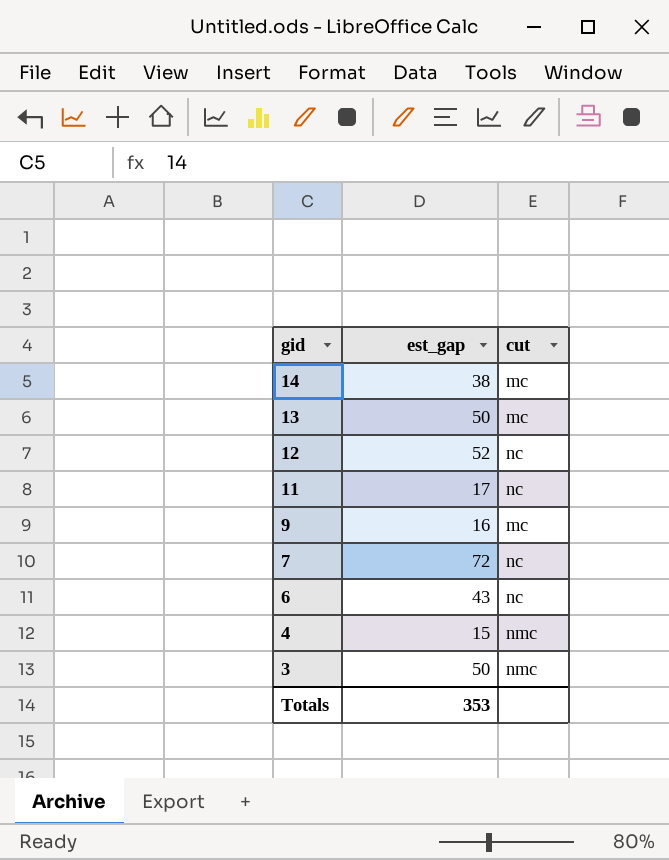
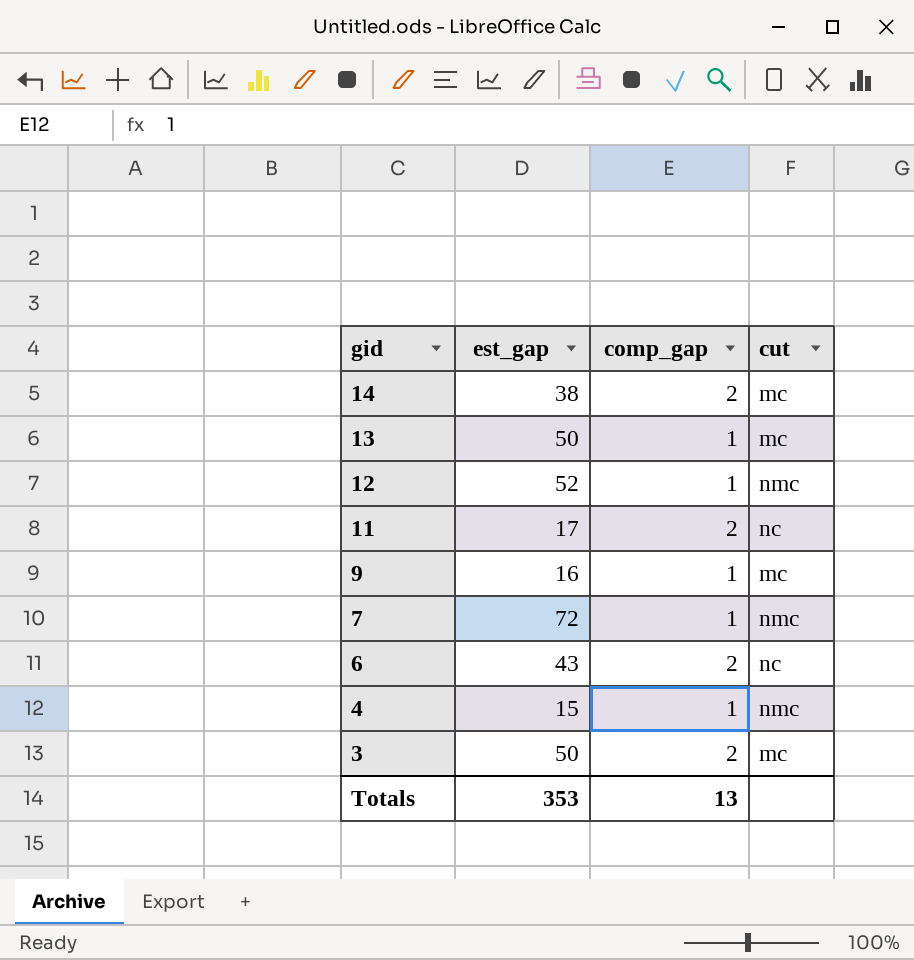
column comp_gap | position: none -> 3
12 | cut: nc -> nmc
7 | cut: nc -> nmc
3 | cut: nmc -> mc

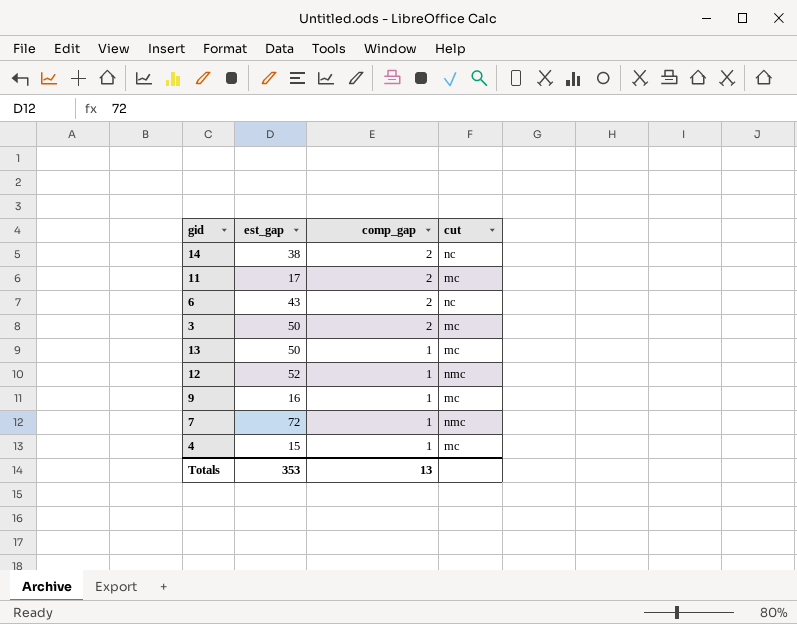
row order: gid descending -> comp_gap descending
14 | cut: mc -> nc
11 | cut: nc -> mc
4 | cut: nmc -> mc

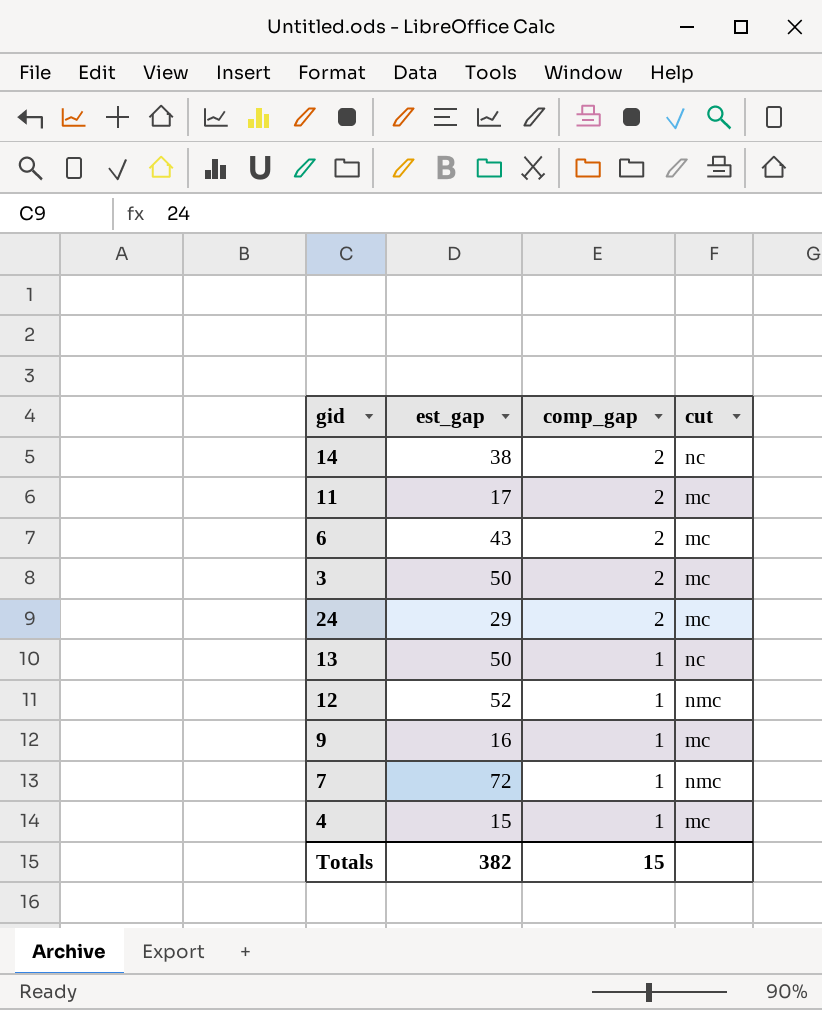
6 | cut: nc -> mc
row 24: none -> 29 | 2 | mc
13 | cut: mc -> nc
Totals | est_gap: 353 -> 382
Totals | comp_gap: 13 -> 15

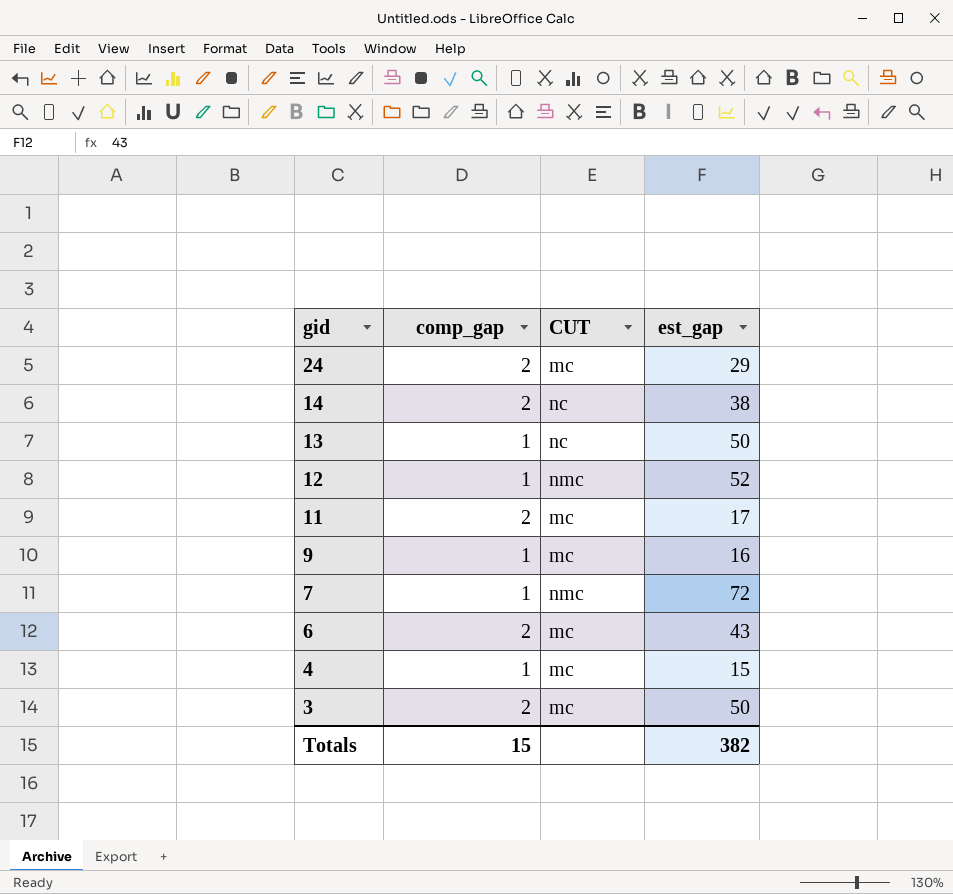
row order: comp_gap descending -> gid descending
column name: cut -> CUT
column est_gap | position: 2 -> 4

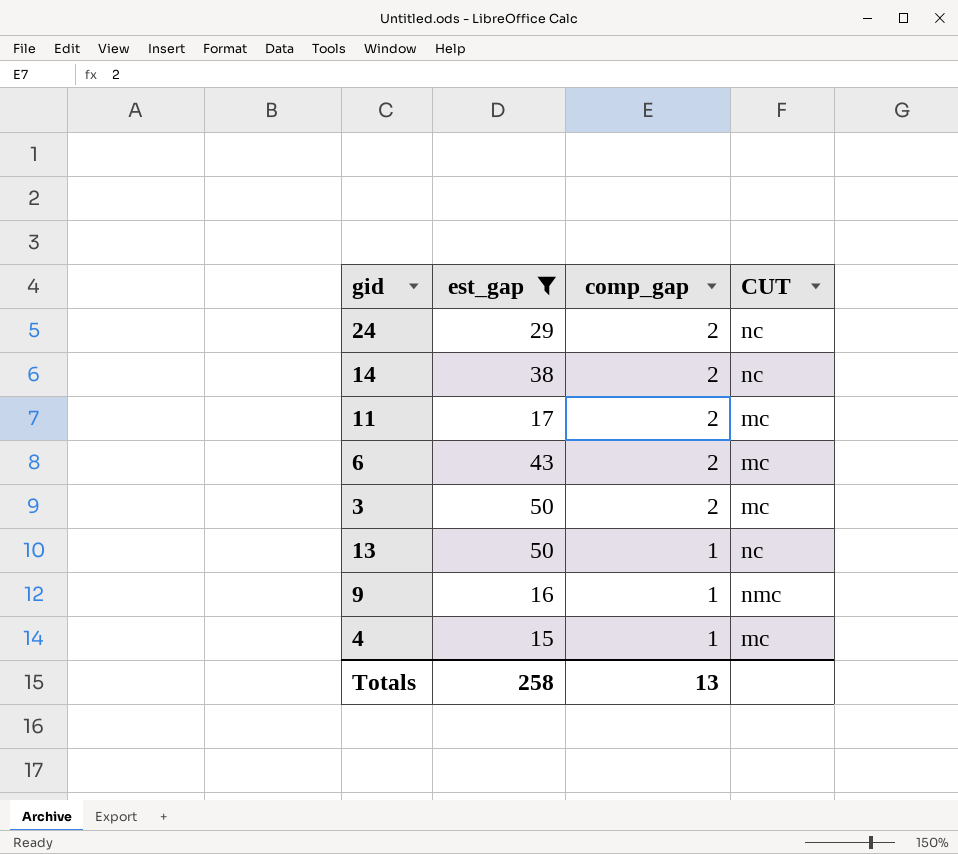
filter: none -> est_gap <= 50
row order: gid descending -> comp_gap descending
column est_gap | position: 4 -> 2
24 | CUT: mc -> nc
9 | CUT: mc -> nmc
Totals | est_gap: 382 -> 258
Totals | comp_gap: 15 -> 13

